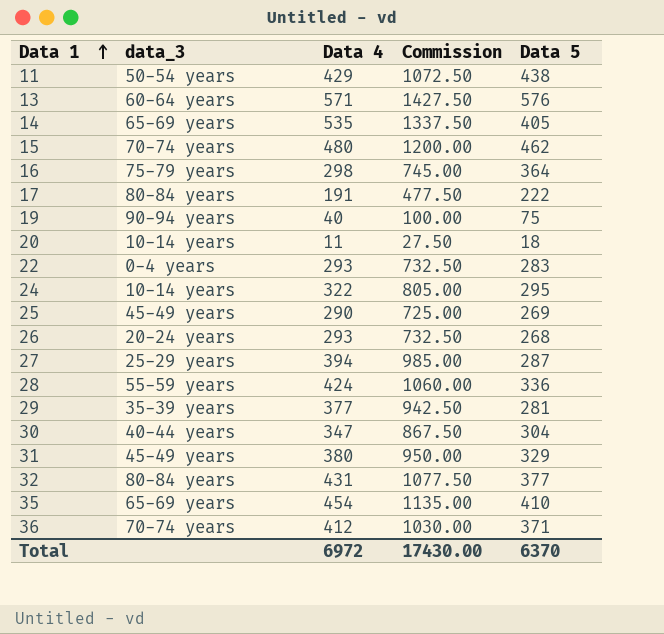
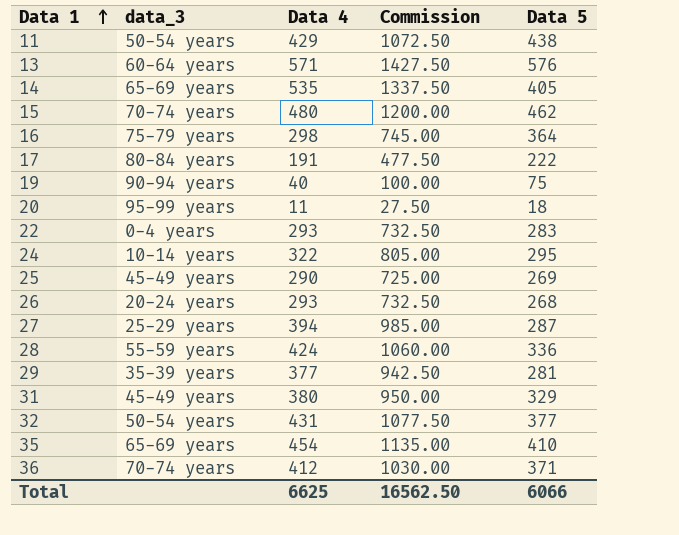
row 30: 40-44 years | 347 | 867.50 | 304 -> none
20 | data_3: 10-14 years -> 95-99 years
32 | data_3: 80-84 years -> 50-54 years
Total | Data 4: 6972 -> 6625
Total | Commission: 17430.00 -> 16562.50
Total | Data 5: 6370 -> 6066

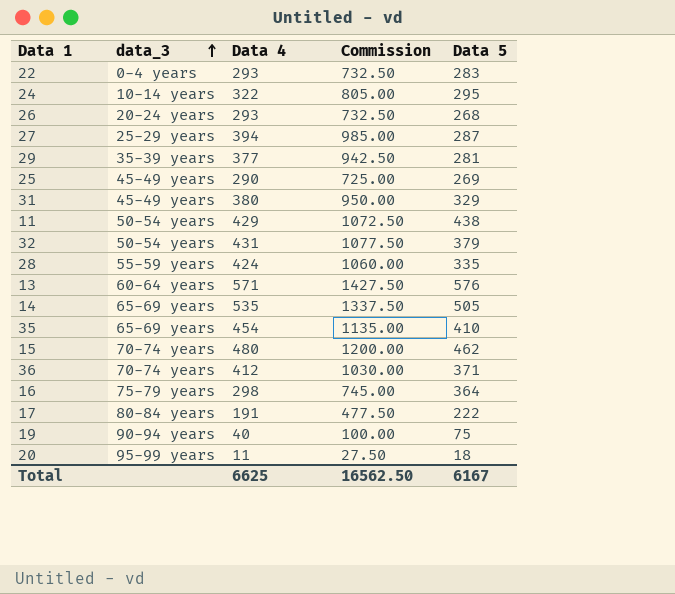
row order: Data 1 ascending -> data_3 ascending
32 | Data 5: 377 -> 379
28 | Data 5: 336 -> 335
14 | Data 5: 405 -> 505
Total | Data 5: 6066 -> 6167

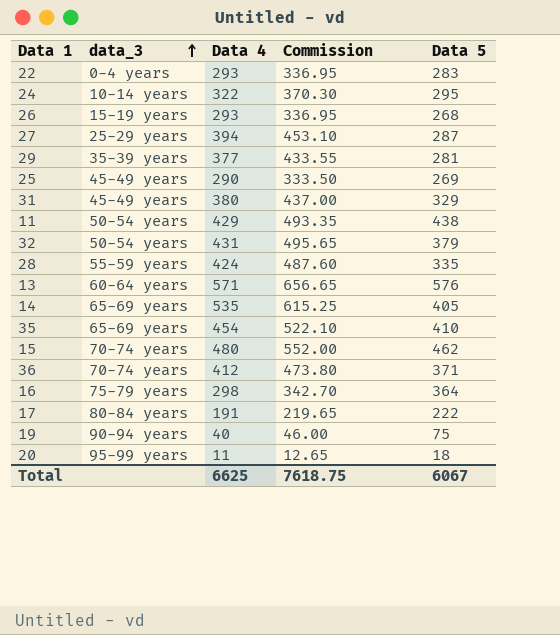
column Commission | formula: [Data 4] * 2.5 -> [Data 4] * 1.15
26 | data_3: 20-24 years -> 15-19 years
14 | Data 5: 505 -> 405
Total | Commission: 16562.50 -> 7618.75
Total | Data 5: 6167 -> 6067

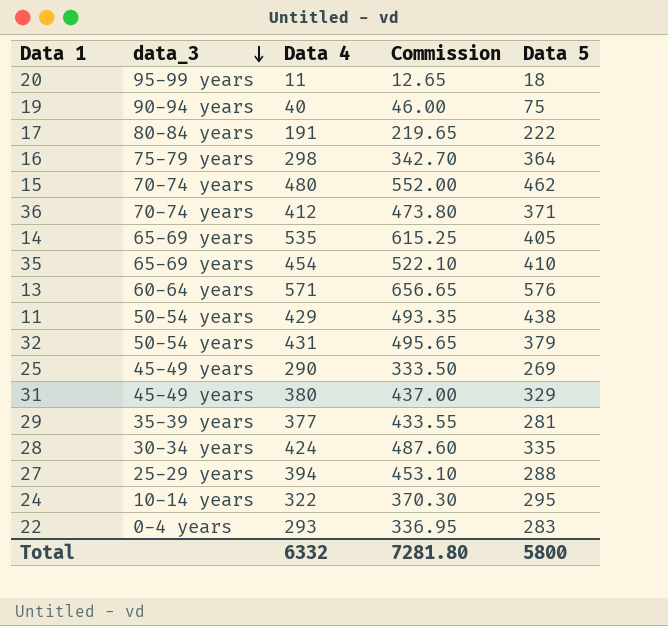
row order: data_3 ascending -> data_3 descending
row 26: 15-19 years | 293 | 336.95 | 268 -> none
28 | data_3: 55-59 years -> 30-34 years
27 | Data 5: 287 -> 288
Total | Data 4: 6625 -> 6332
Total | Commission: 7618.75 -> 7281.80
Total | Data 5: 6067 -> 5800

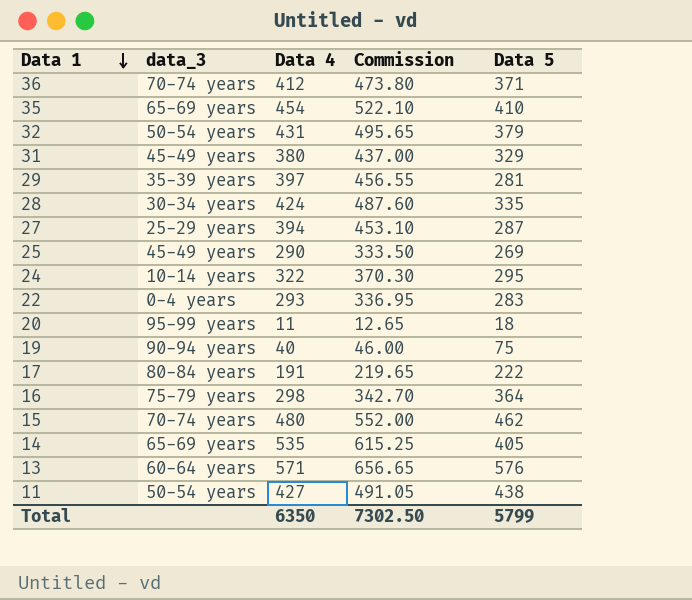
row order: data_3 descending -> Data 1 descending
29 | Data 4: 377 -> 397
29 | Commission: 433.55 -> 456.55
27 | Data 5: 288 -> 287
11 | Data 4: 429 -> 427
11 | Commission: 493.35 -> 491.05
Total | Data 4: 6332 -> 6350
Total | Commission: 7281.80 -> 7302.50
Total | Data 5: 5800 -> 5799

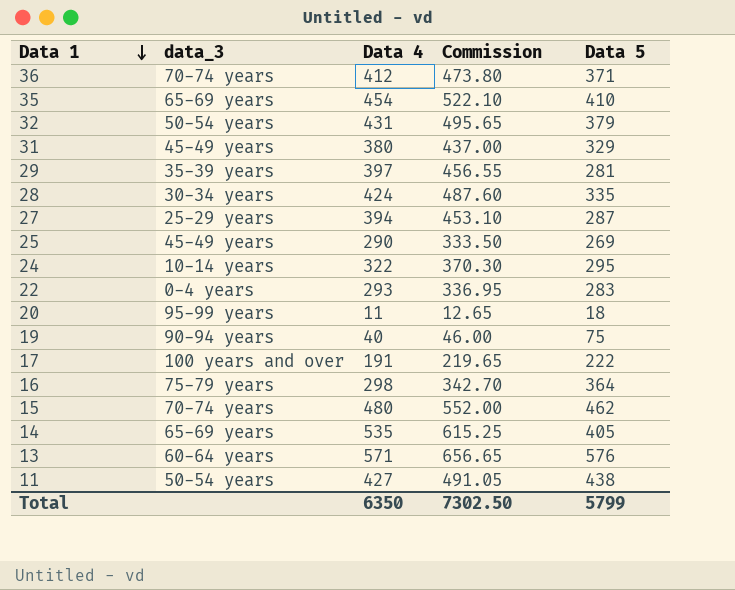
17 | data_3: 80-84 years -> 100 years and over

